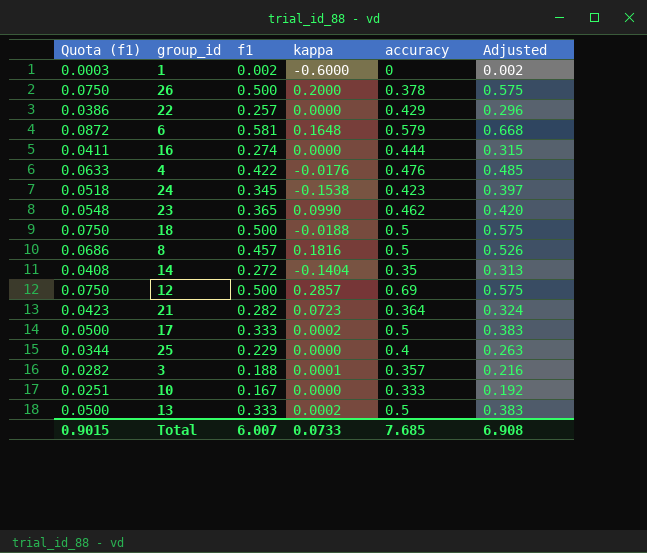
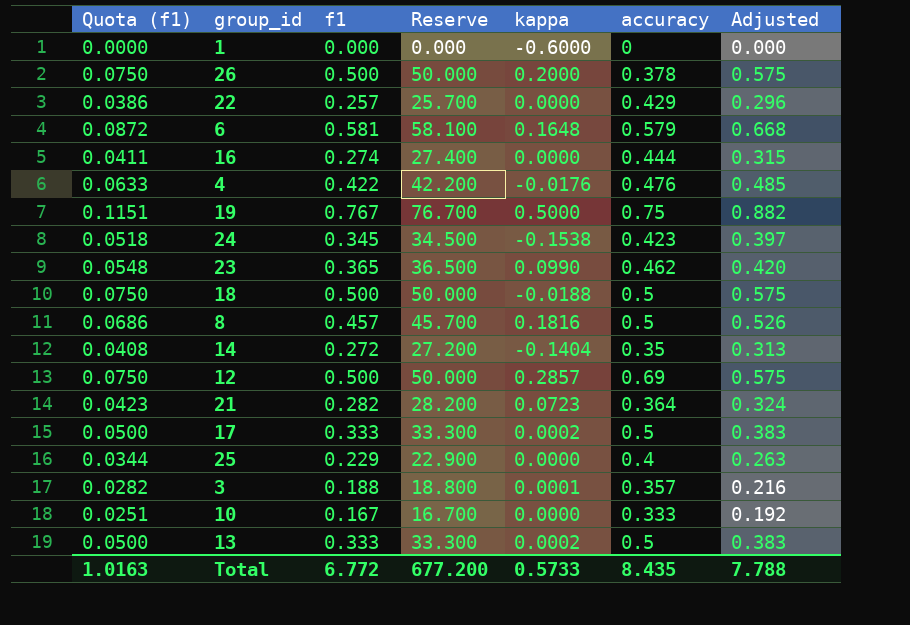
column Reserve | formula: none -> [f1] * 100
1 | Quota (f1): 0.0003 -> 0.0000
1 | f1: 0.002 -> 0.000
1 | Adjusted: 0.002 -> 0.000
row 19: none -> 0.1151 | 0.767 | 76.700 | 0.5000 | 0.75 | 0.882
Total | Quota (f1): 0.9015 -> 1.0163
Total | f1: 6.007 -> 6.772
Total | kappa: 0.0733 -> 0.5733
Total | accuracy: 7.685 -> 8.435
Total | Adjusted: 6.908 -> 7.788

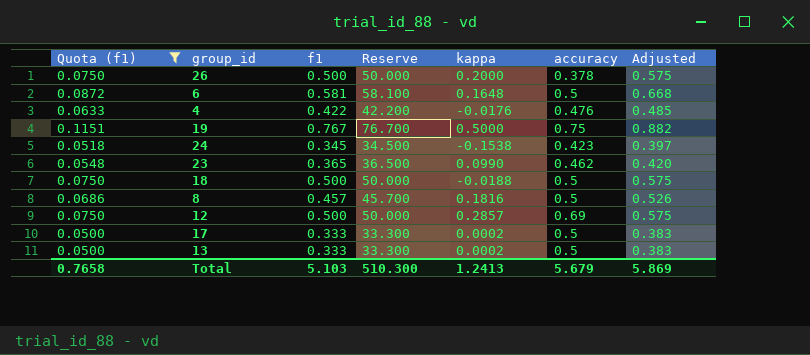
filter: none -> Quota (f1) >= 0.0500
6 | accuracy: 0.579 -> 0.5
Total | Quota (f1): 1.0163 -> 0.7658
Total | f1: 6.772 -> 5.103
Total | Reserve: 677.200 -> 510.300
Total | kappa: 0.5733 -> 1.2413
Total | accuracy: 8.435 -> 5.679
Total | Adjusted: 7.788 -> 5.869

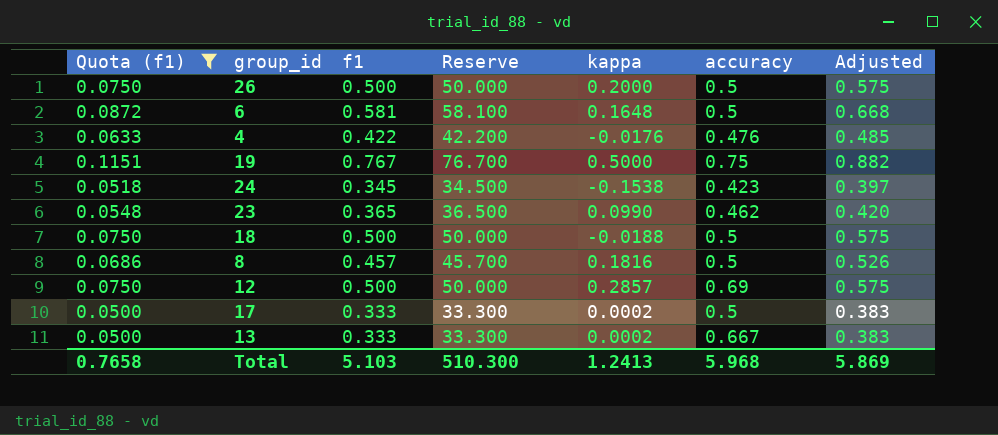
26 | accuracy: 0.378 -> 0.5
13 | accuracy: 0.5 -> 0.667
Total | accuracy: 5.679 -> 5.968

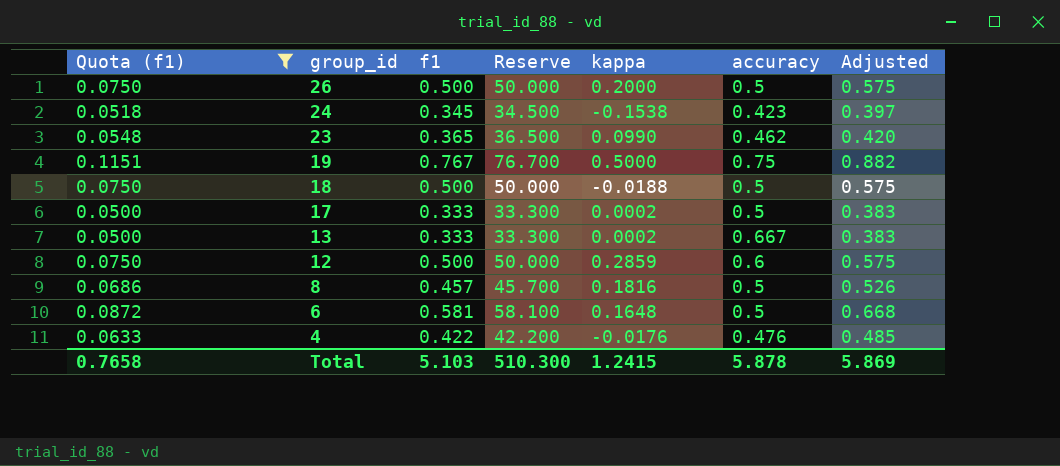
row order: none -> group_id descending
12 | kappa: 0.2857 -> 0.2859
12 | accuracy: 0.69 -> 0.6
Total | kappa: 1.2413 -> 1.2415
Total | accuracy: 5.968 -> 5.878

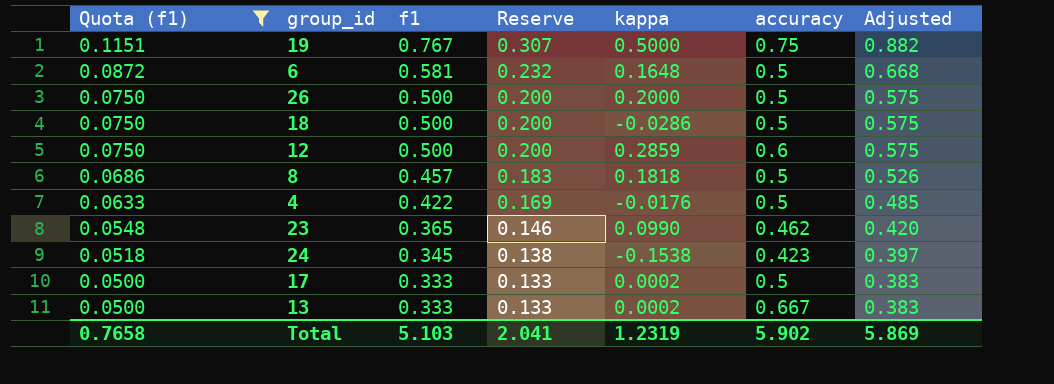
row order: group_id descending -> Quota (f1) descending
column Reserve | formula: [f1] * 100 -> [f1] * 0.4
18 | kappa: -0.0188 -> -0.0286
8 | kappa: 0.1816 -> 0.1818
4 | accuracy: 0.476 -> 0.5
Total | Reserve: 510.300 -> 2.041
Total | kappa: 1.2415 -> 1.2319
Total | accuracy: 5.878 -> 5.902

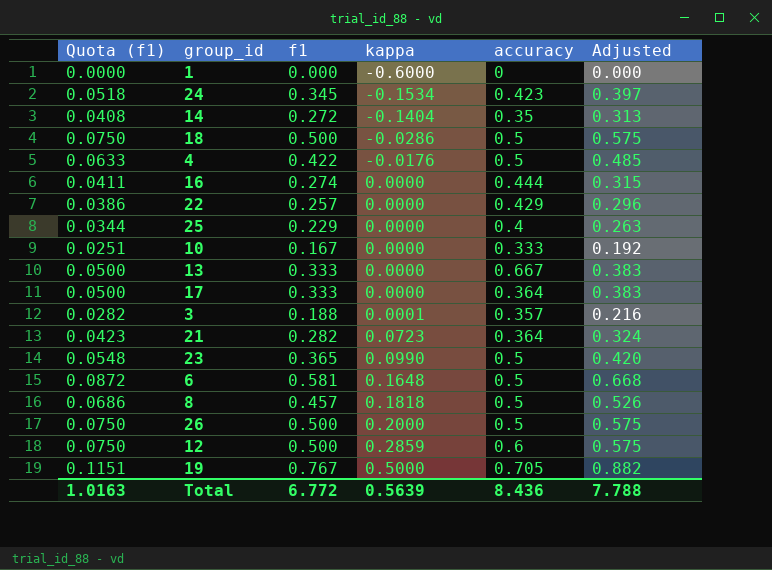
filter: Quota (f1) >= 0.0500 -> none
row order: Quota (f1) descending -> kappa ascending
column Reserve | formula: [f1] * 0.4 -> none
24 | kappa: -0.1538 -> -0.1534
13 | kappa: 0.0002 -> 0.0000
17 | kappa: 0.0002 -> 0.0000
17 | accuracy: 0.5 -> 0.364
23 | accuracy: 0.462 -> 0.5
19 | accuracy: 0.75 -> 0.705
Total | Quota (f1): 0.7658 -> 1.0163
Total | f1: 5.103 -> 6.772
Total | kappa: 1.2319 -> 0.5639
Total | accuracy: 5.902 -> 8.436
Total | Adjusted: 5.869 -> 7.788

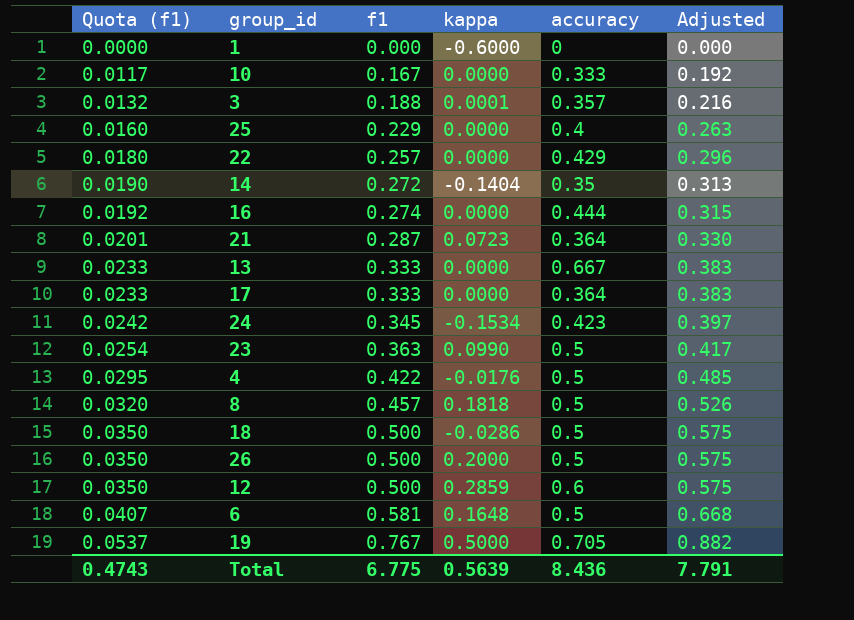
row order: kappa ascending -> Quota (f1) ascending
column Quota (f1) | formula: [f1] * 0.15 -> [f1] * 0.07
21 | f1: 0.282 -> 0.287
21 | Adjusted: 0.324 -> 0.330
23 | f1: 0.365 -> 0.363
23 | Adjusted: 0.420 -> 0.417
Total | Quota (f1): 1.0163 -> 0.4743
Total | f1: 6.772 -> 6.775
Total | Adjusted: 7.788 -> 7.791

